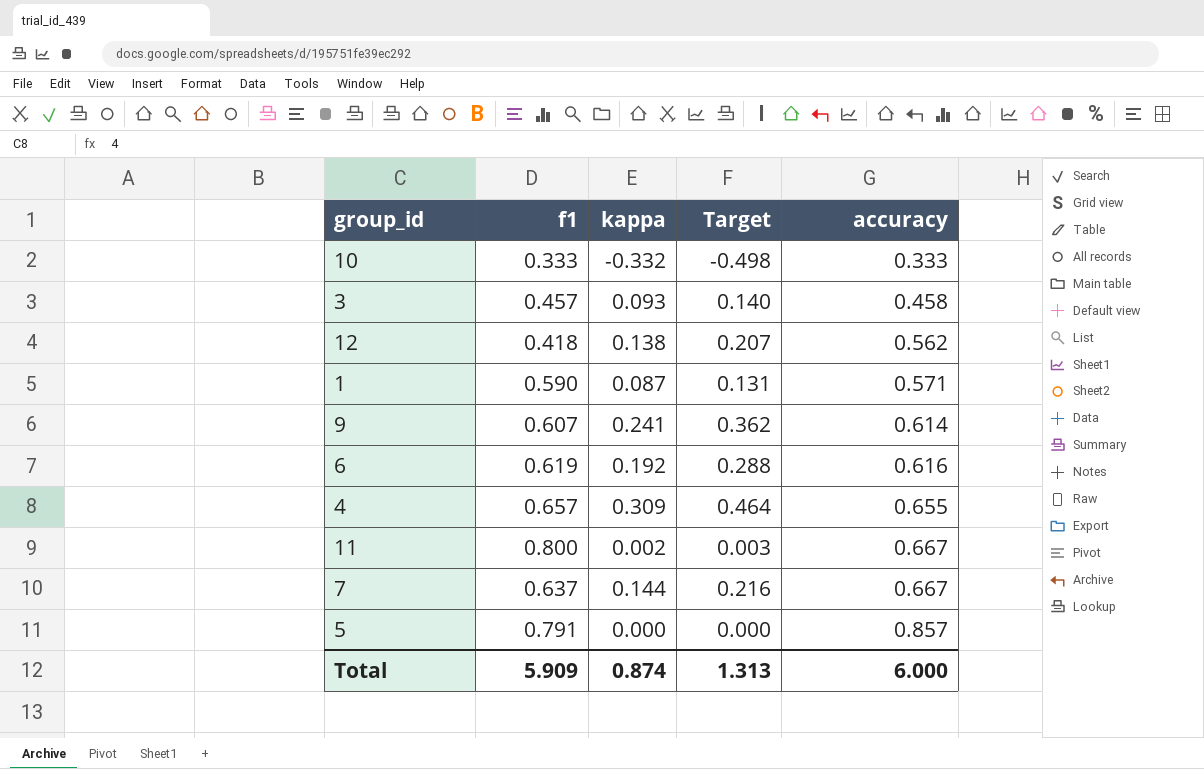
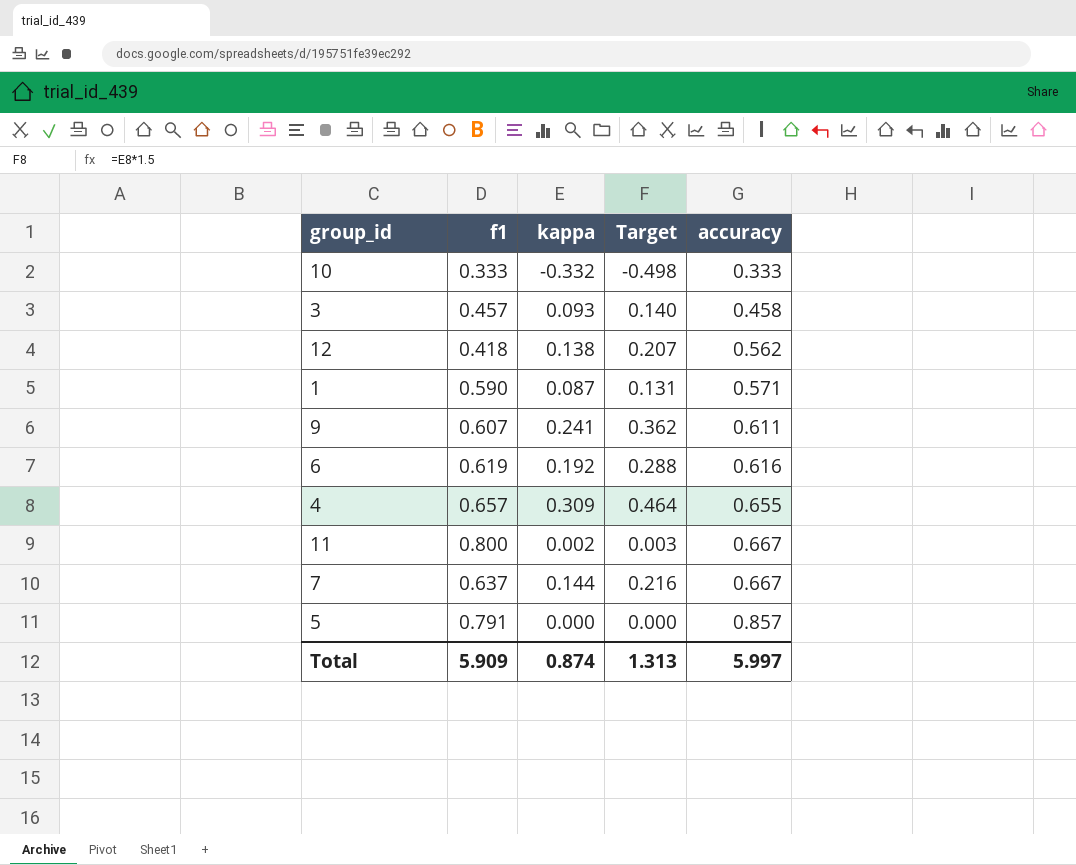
9 | accuracy: 0.614 -> 0.611
Total | accuracy: 6.000 -> 5.997

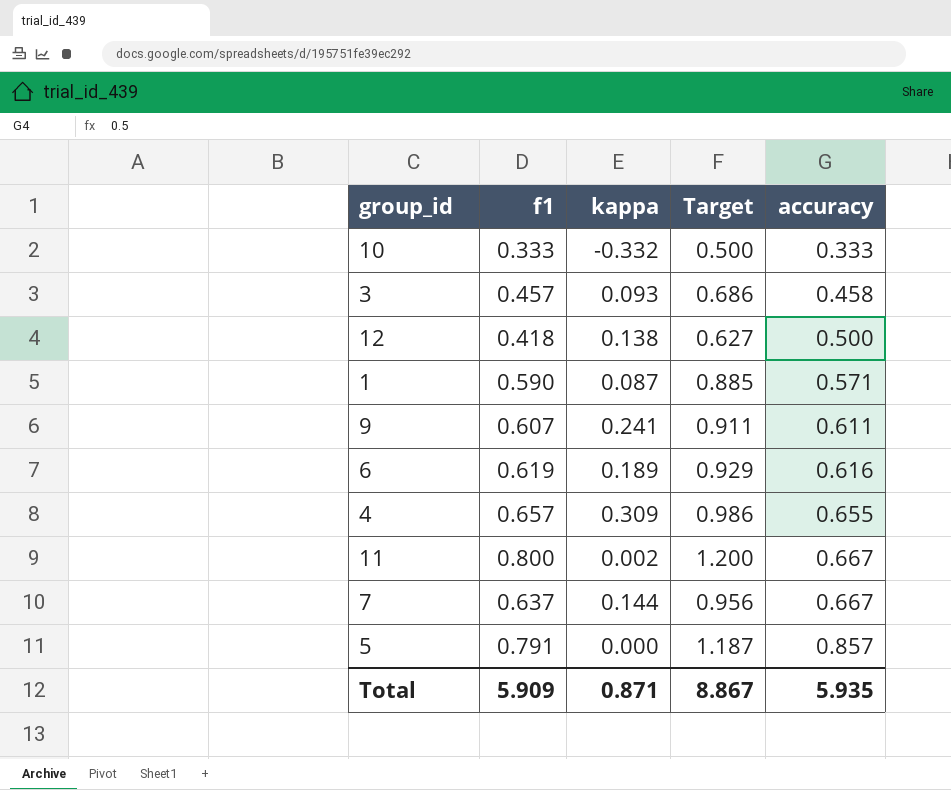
column Target | formula: [kappa] * 1.5 -> [f1] * 1.5
12 | accuracy: 0.562 -> 0.500
6 | kappa: 0.192 -> 0.189
Total | kappa: 0.874 -> 0.871
Total | Target: 1.313 -> 8.867
Total | accuracy: 5.997 -> 5.935

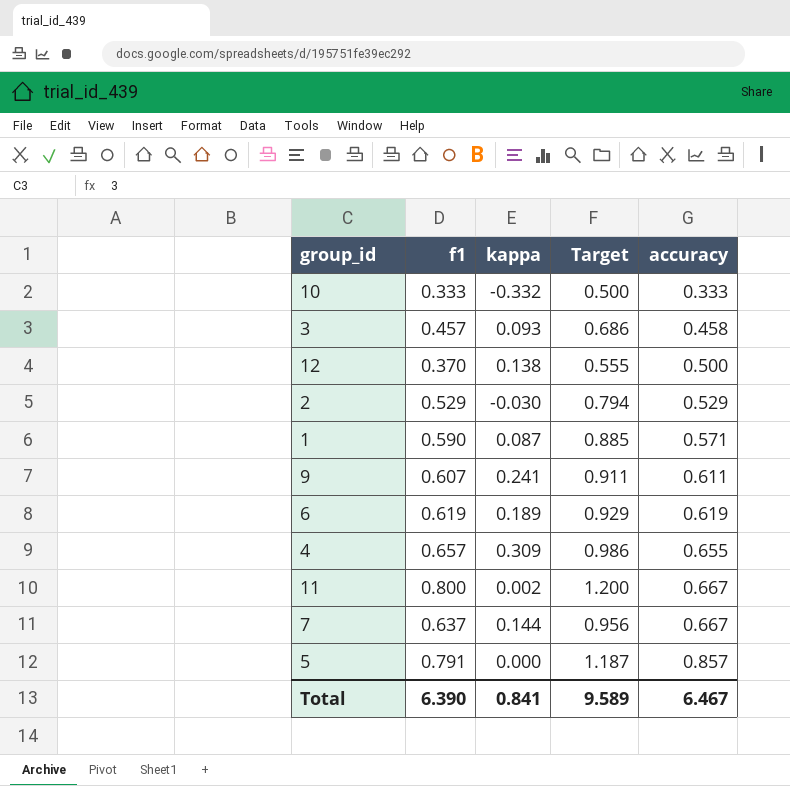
12 | f1: 0.418 -> 0.370
12 | Target: 0.627 -> 0.555
row 2: none -> 0.529 | -0.030 | 0.794 | 0.529
6 | accuracy: 0.616 -> 0.619
Total | f1: 5.909 -> 6.390
Total | kappa: 0.871 -> 0.841
Total | Target: 8.867 -> 9.589
Total | accuracy: 5.935 -> 6.467

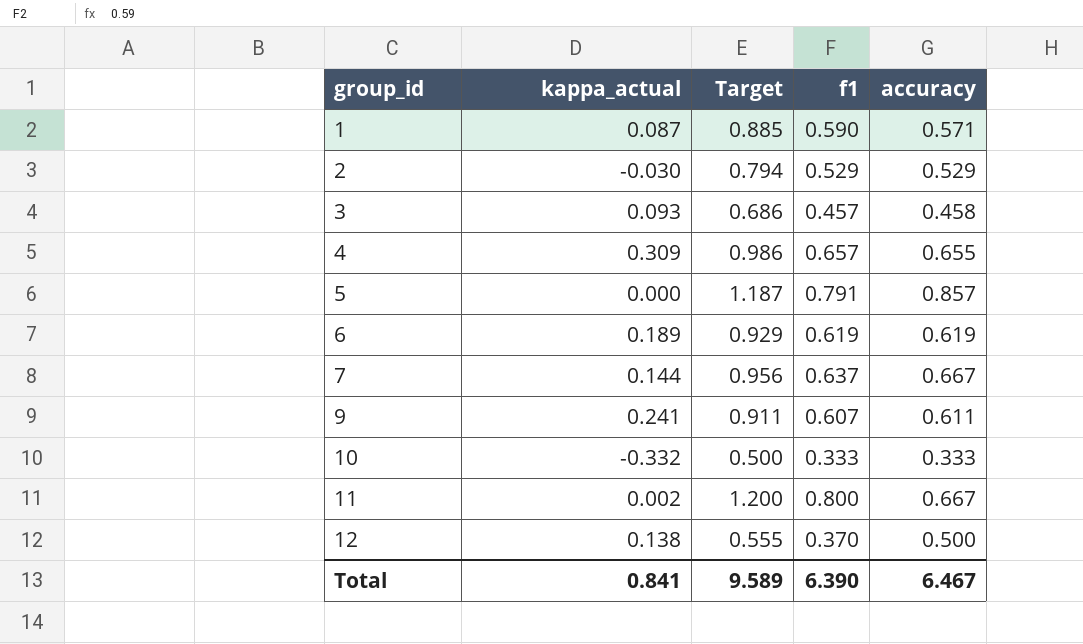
row order: accuracy ascending -> group_id ascending
column name: kappa -> kappa_actual
column f1 | position: 2 -> 4

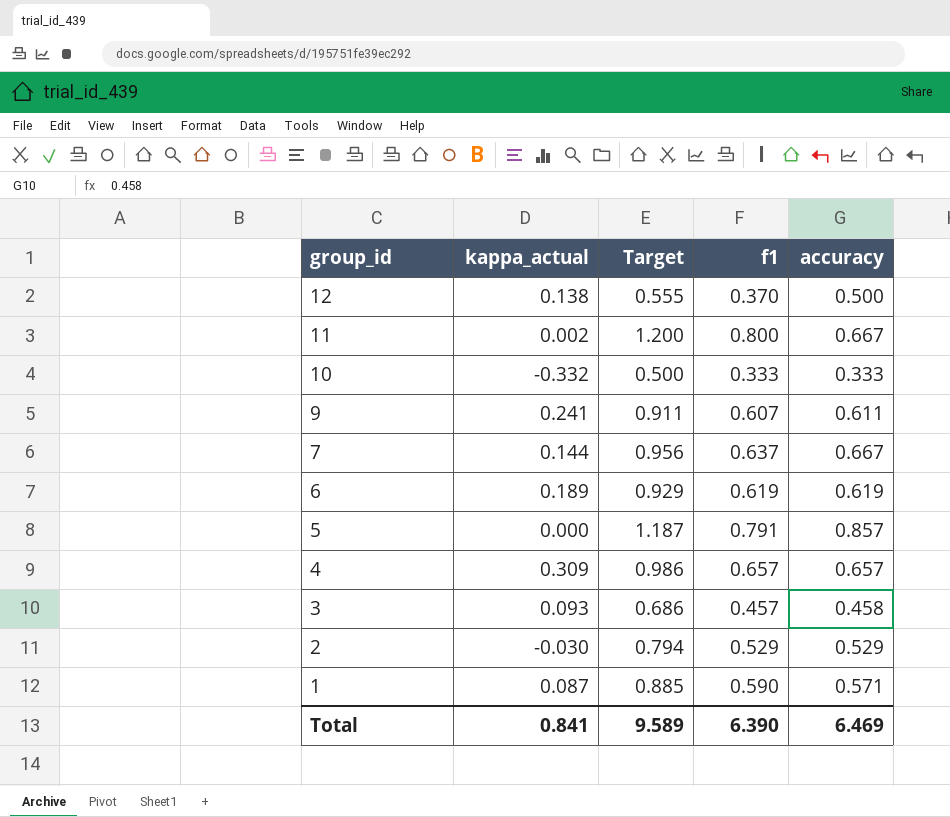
row order: group_id ascending -> group_id descending
4 | accuracy: 0.655 -> 0.657
Total | accuracy: 6.467 -> 6.469

